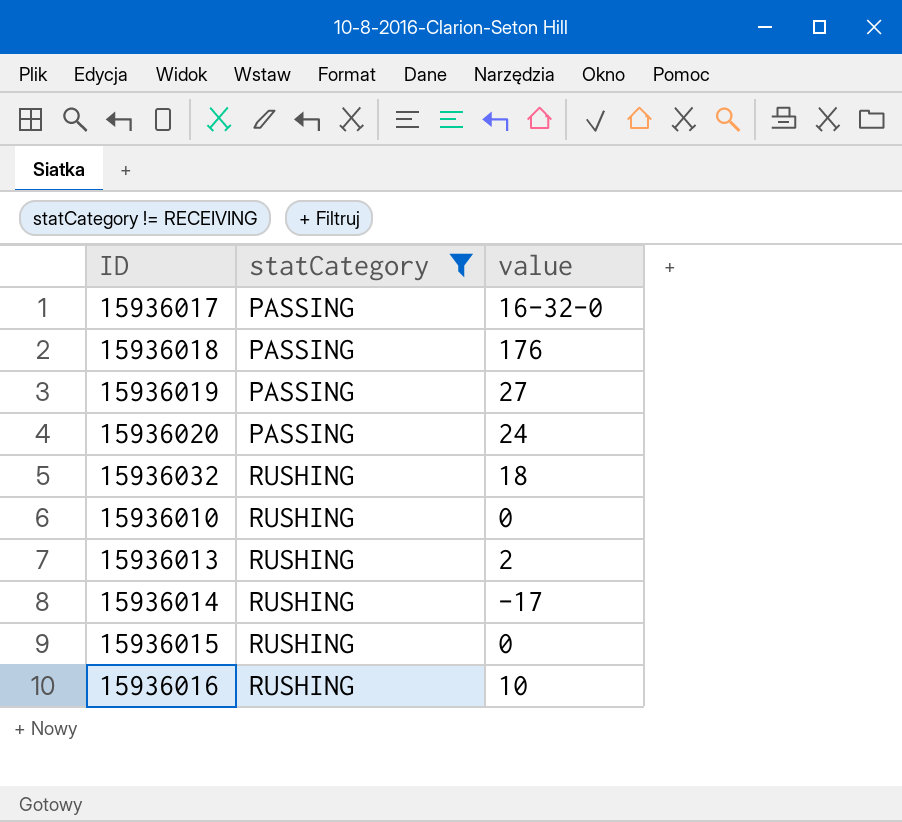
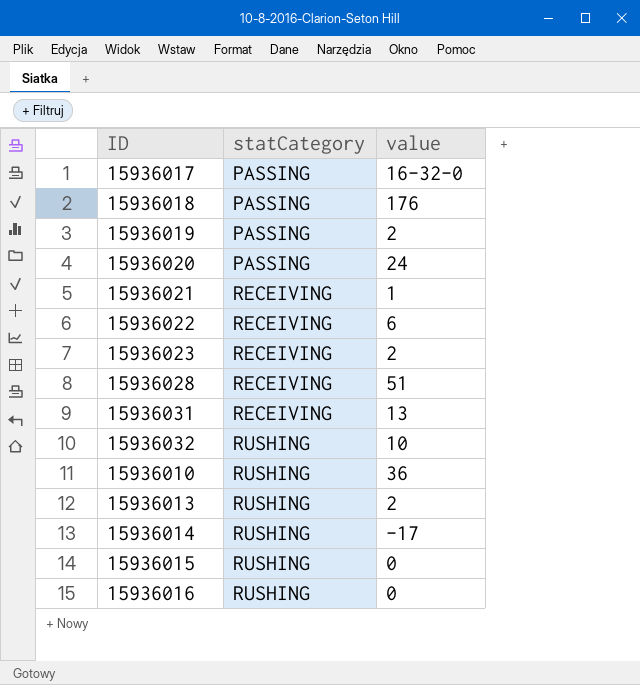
filter: statCategory != RECEIVING -> none
15936019 | value: 27 -> 2
15936032 | value: 18 -> 10
15936010 | value: 0 -> 36
15936016 | value: 10 -> 0

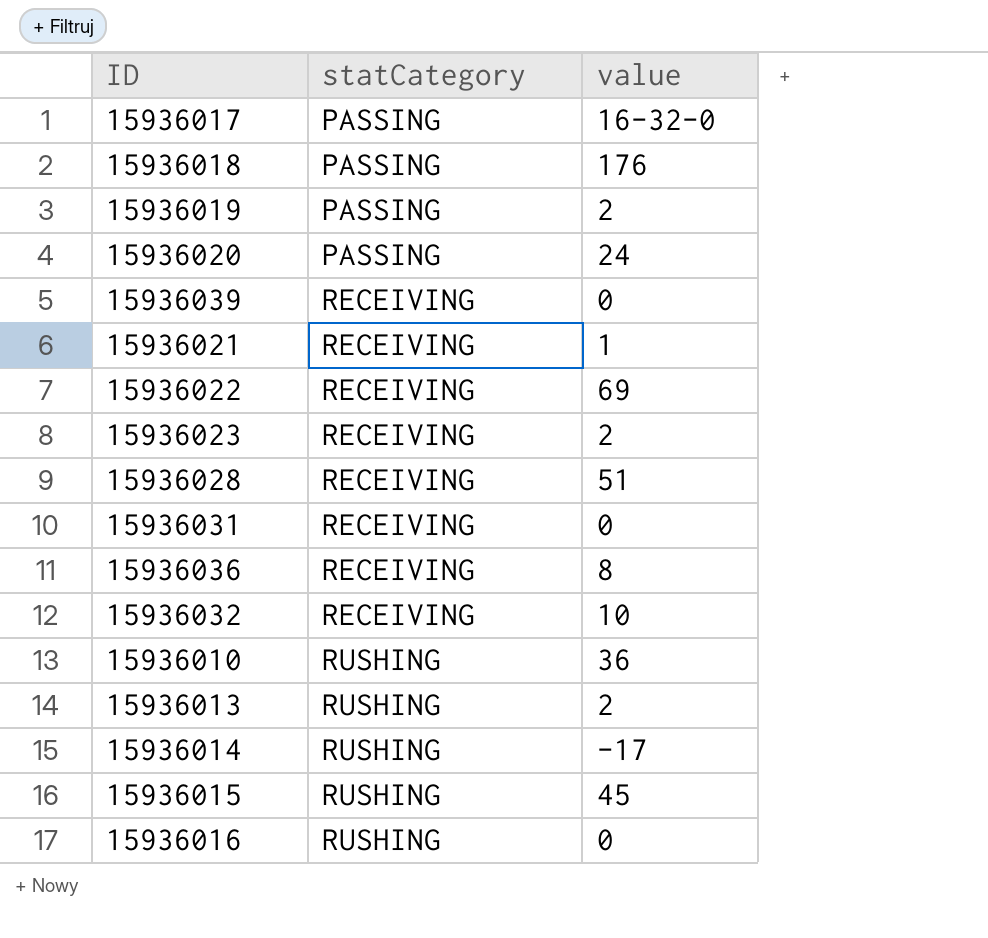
row 15936039: none -> RECEIVING | 0
15936022 | value: 6 -> 69
15936031 | value: 13 -> 0
row 15936036: none -> RECEIVING | 8
15936032 | statCategory: RUSHING -> RECEIVING
15936015 | value: 0 -> 45

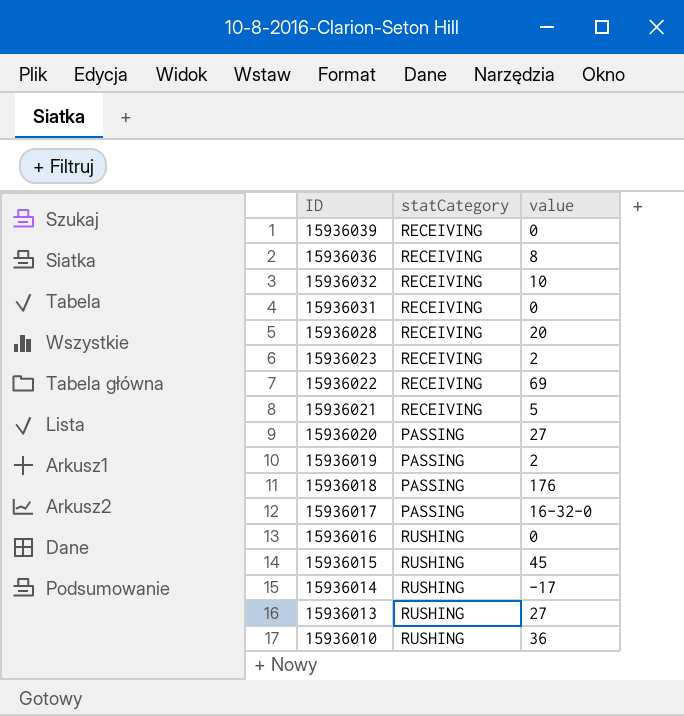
row order: statCategory ascending -> ID descending
15936028 | value: 51 -> 20
15936021 | value: 1 -> 5
15936020 | value: 24 -> 27
15936013 | value: 2 -> 27

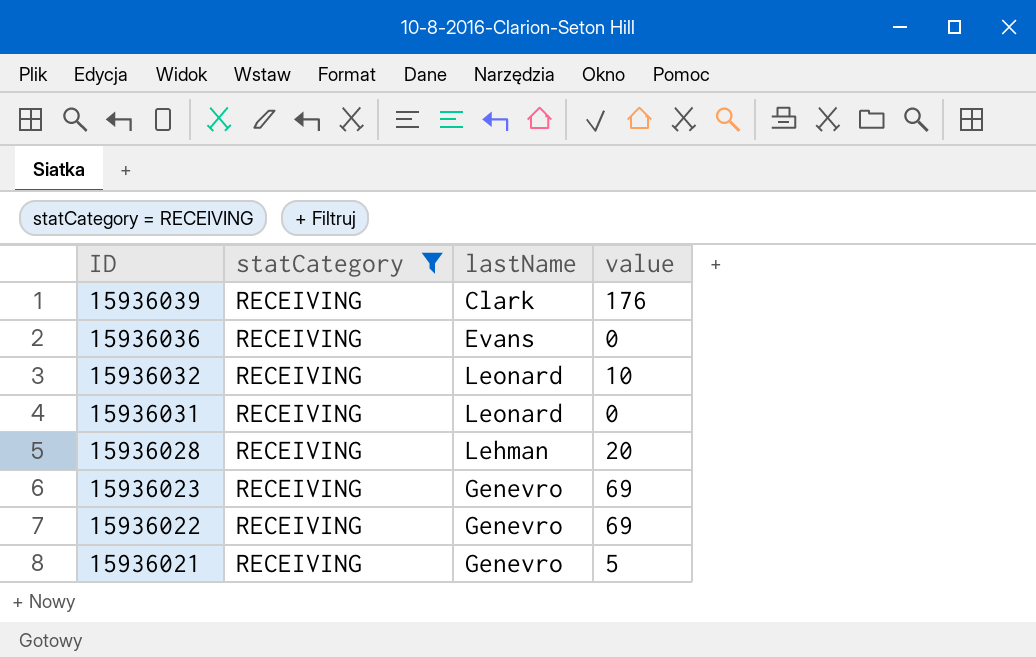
filter: none -> statCategory = RECEIVING
column lastName | position: none -> 3
15936039 | value: 0 -> 176
15936036 | value: 8 -> 0
15936023 | value: 2 -> 69

